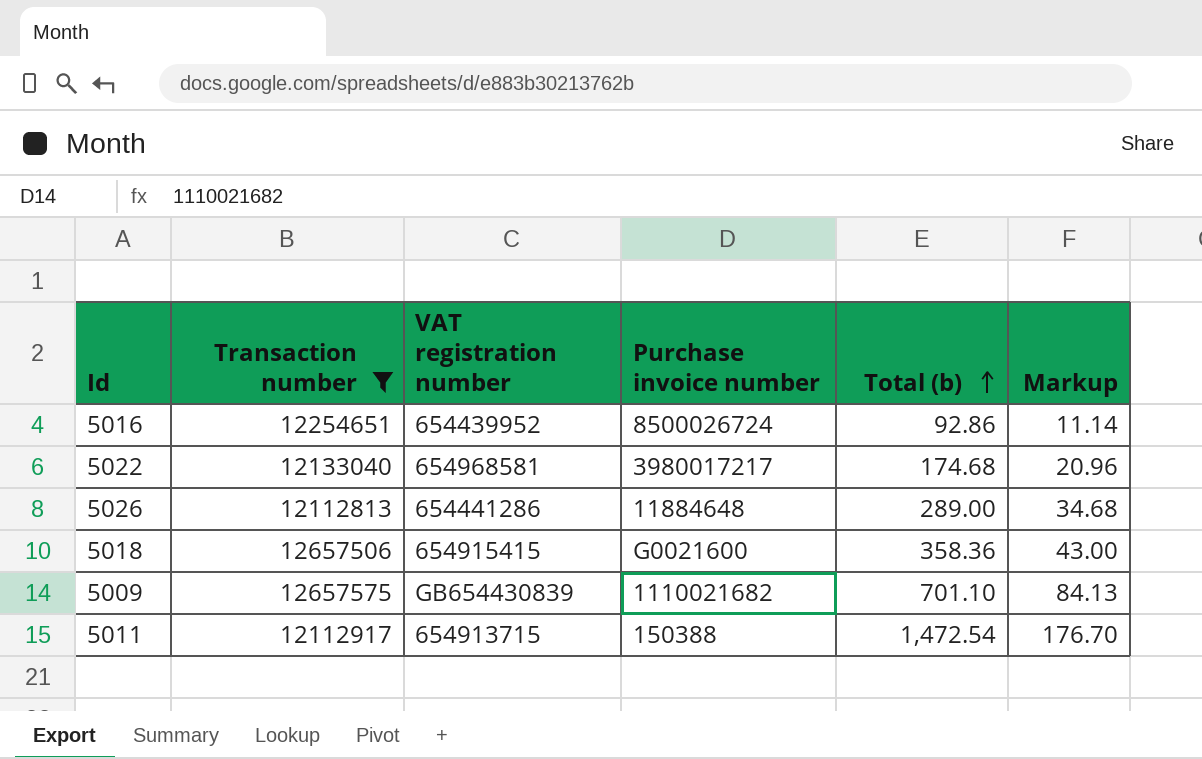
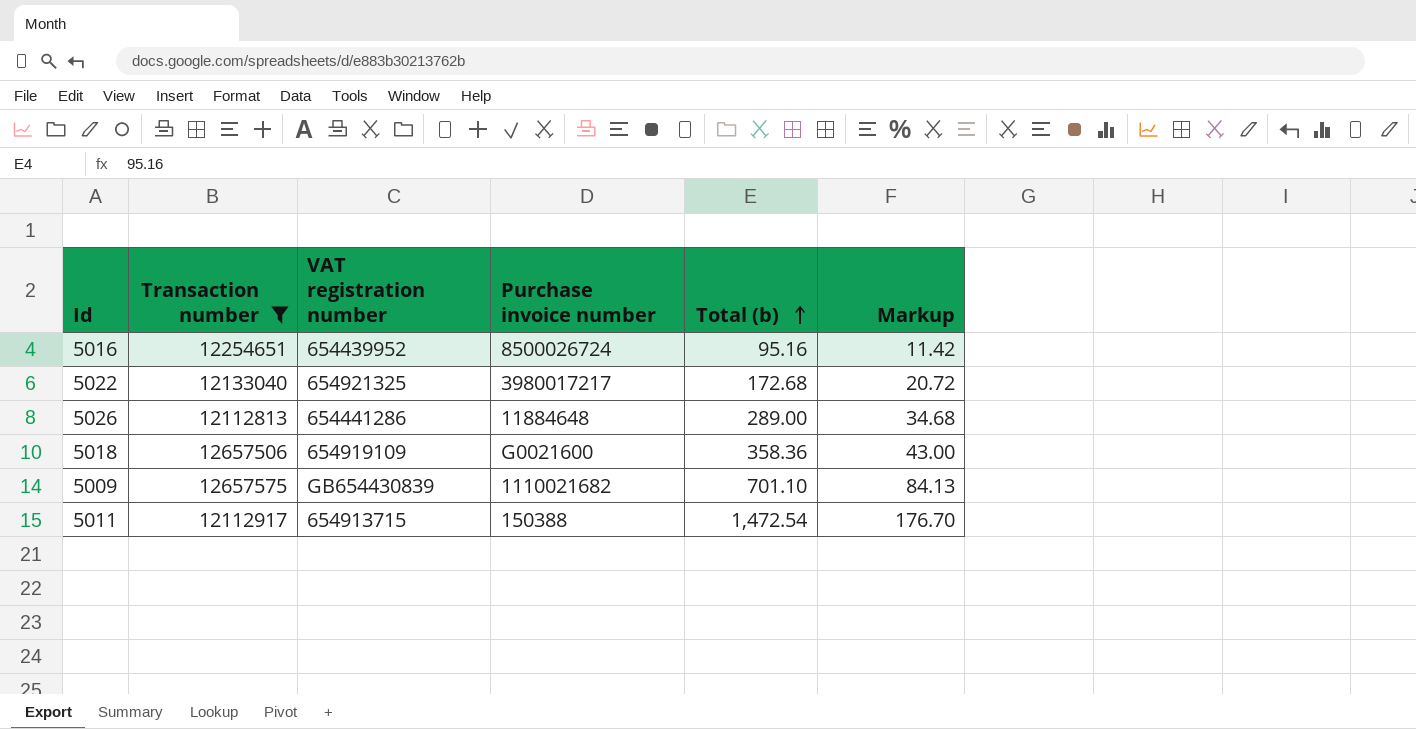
5016 | Total (b): 92.86 -> 95.16
5016 | Markup: 11.14 -> 11.42
5022 | VAT registration number: 654968581 -> 654921325
5022 | Total (b): 174.68 -> 172.68
5022 | Markup: 20.96 -> 20.72
5018 | VAT registration number: 654915415 -> 654919109

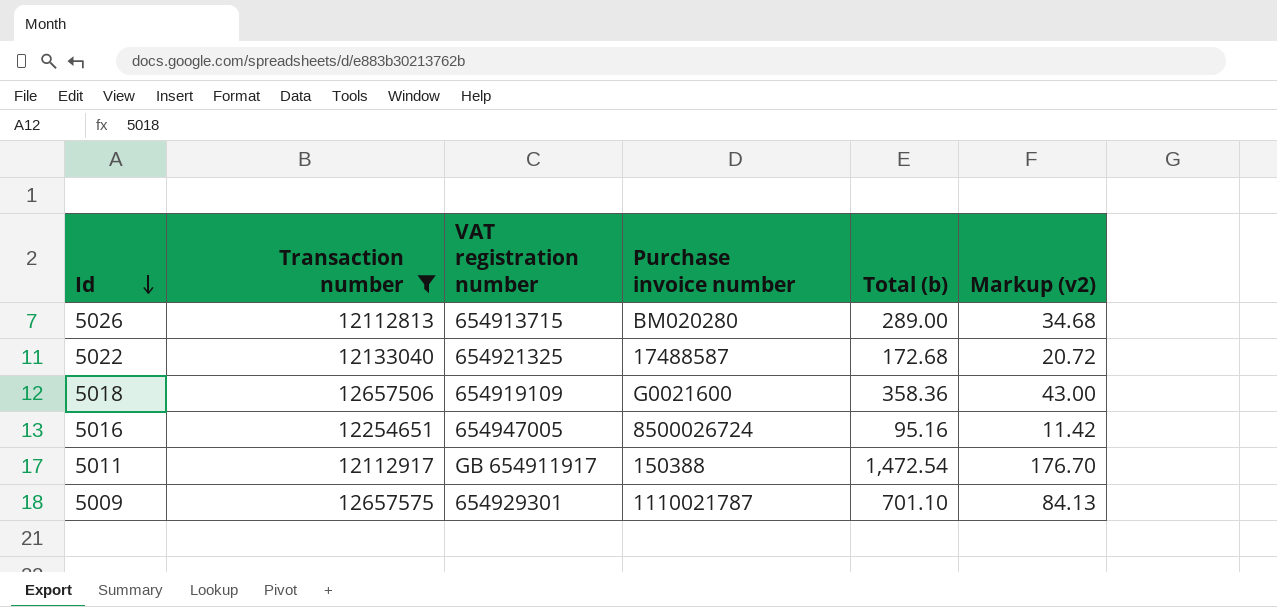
row order: Total (b) ascending -> Id descending
column name: Markup -> Markup (v2)
5026 | VAT registration number: 654441286 -> 654913715
5026 | Purchase invoice number: 11884648 -> BM020280
5022 | Purchase invoice number: 3980017217 -> 17488587
5016 | VAT registration number: 654439952 -> 654947005
5011 | VAT registration number: 654913715 -> GB 654911917
5009 | VAT registration number: GB654430839 -> 654929301
5009 | Purchase invoice number: 1110021682 -> 1110021787

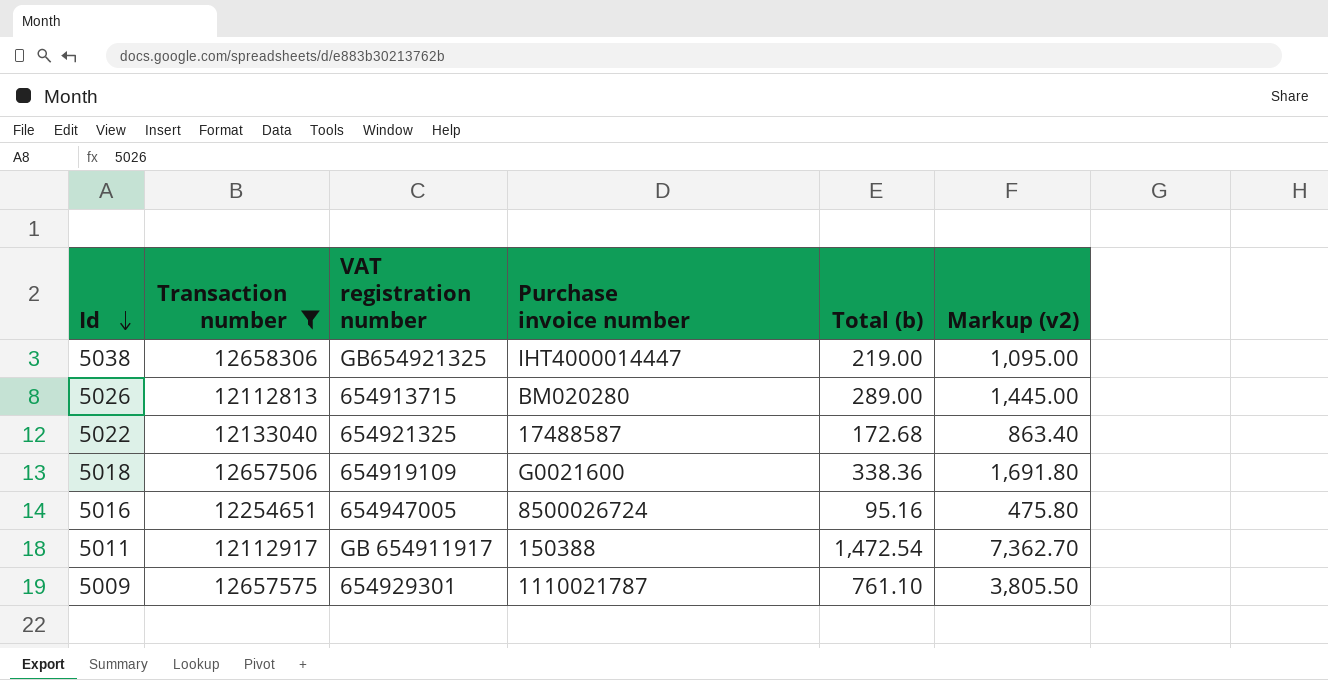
column Markup (v2) | formula: [Total (b)] * 0.12 -> [Total (b)] * 5
row 5038: none -> 12658306 | GB654921325 | IHT4000014447 | 219.00 | 1,095.00
5018 | Total (b): 358.36 -> 338.36
5009 | Total (b): 701.10 -> 761.10

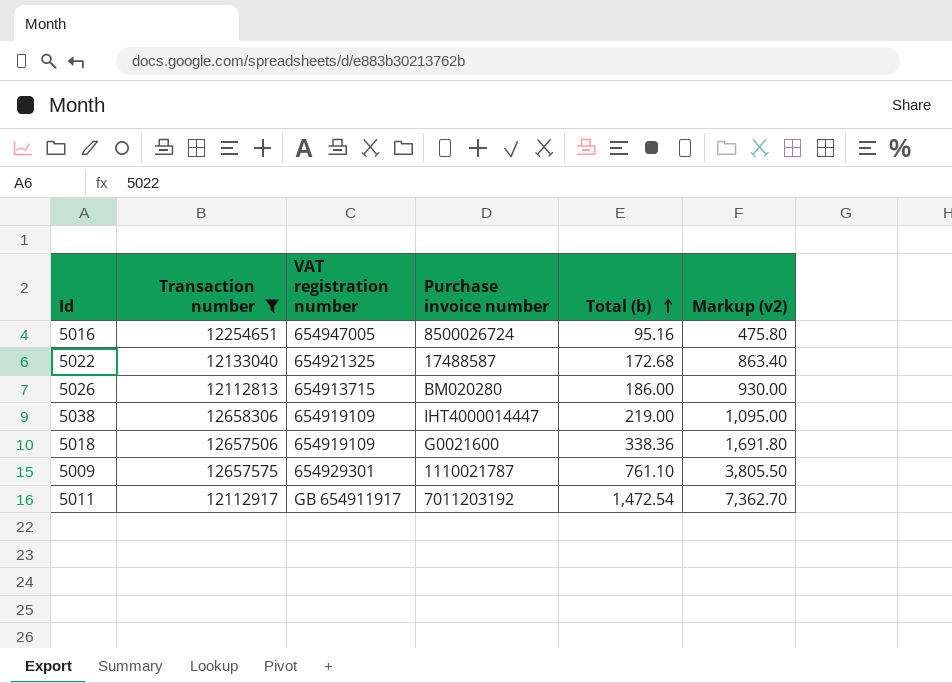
row order: Id descending -> Total (b) ascending
5026 | Total (b): 289.00 -> 186.00
5026 | Markup (v2): 1,445.00 -> 930.00
5038 | VAT registration number: GB654921325 -> 654919109
5011 | Purchase invoice number: 150388 -> 7011203192

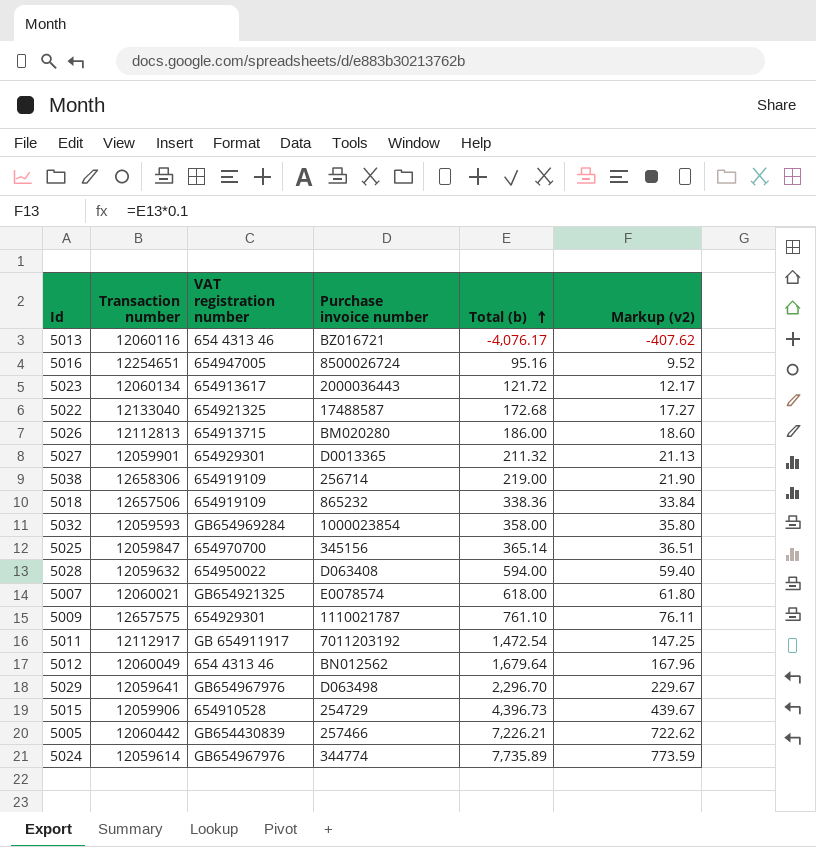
filter: Transaction number >= 12112813 -> none
column Markup (v2) | formula: [Total (b)] * 5 -> [Total (b)] * 0.1
5038 | Purchase invoice number: IHT4000014447 -> 256714
5018 | Purchase invoice number: G0021600 -> 865232

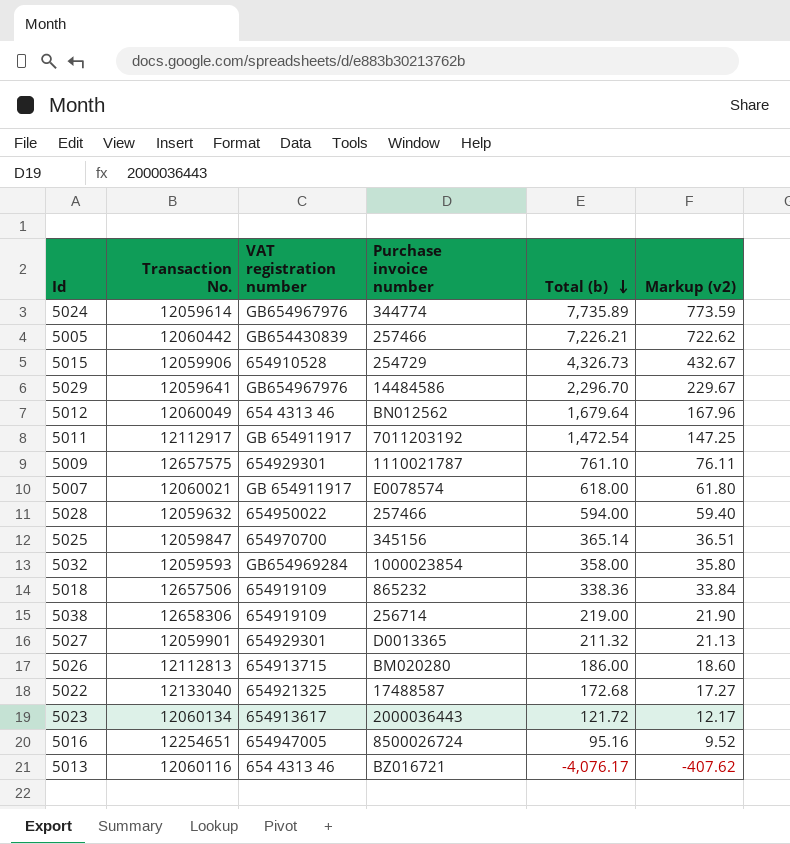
row order: Total (b) ascending -> Total (b) descending
column name: Transaction number -> Transaction No.
5015 | Total (b): 4,396.73 -> 4,326.73
5015 | Markup (v2): 439.67 -> 432.67
5029 | Purchase invoice number: D063498 -> 14484586
5007 | VAT registration number: GB654921325 -> GB 654911917
5028 | Purchase invoice number: D063408 -> 257466

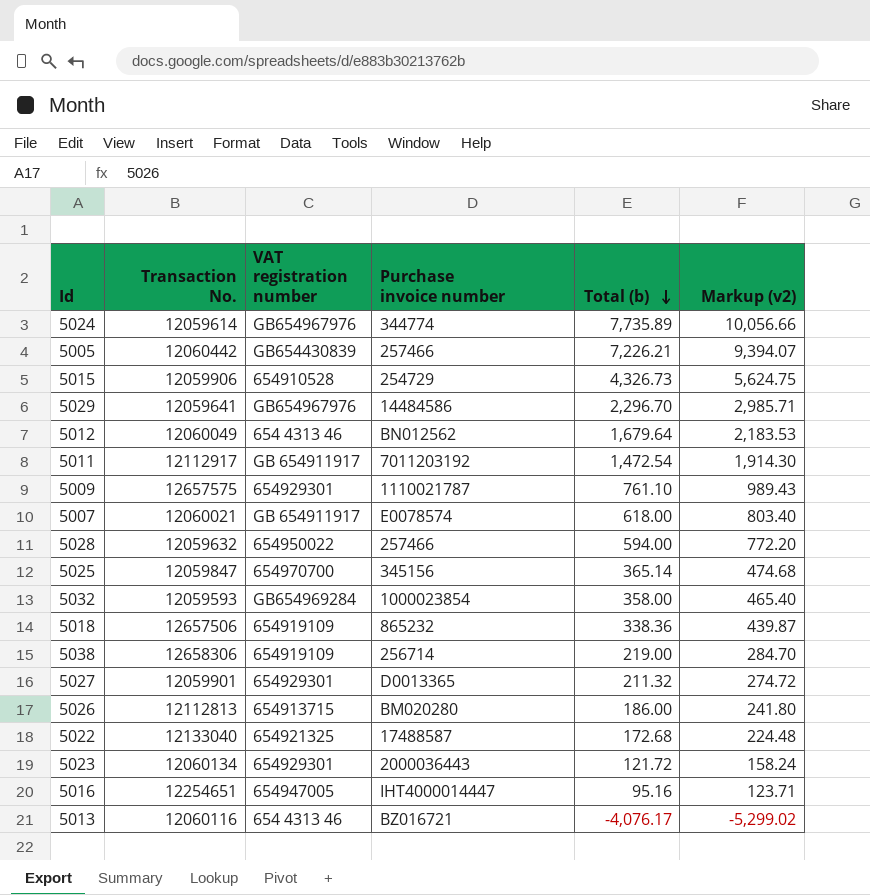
column Markup (v2) | formula: [Total (b)] * 0.1 -> [Total (b)] * 1.3
5023 | VAT registration number: 654913617 -> 654929301
5016 | Purchase invoice number: 8500026724 -> IHT4000014447

